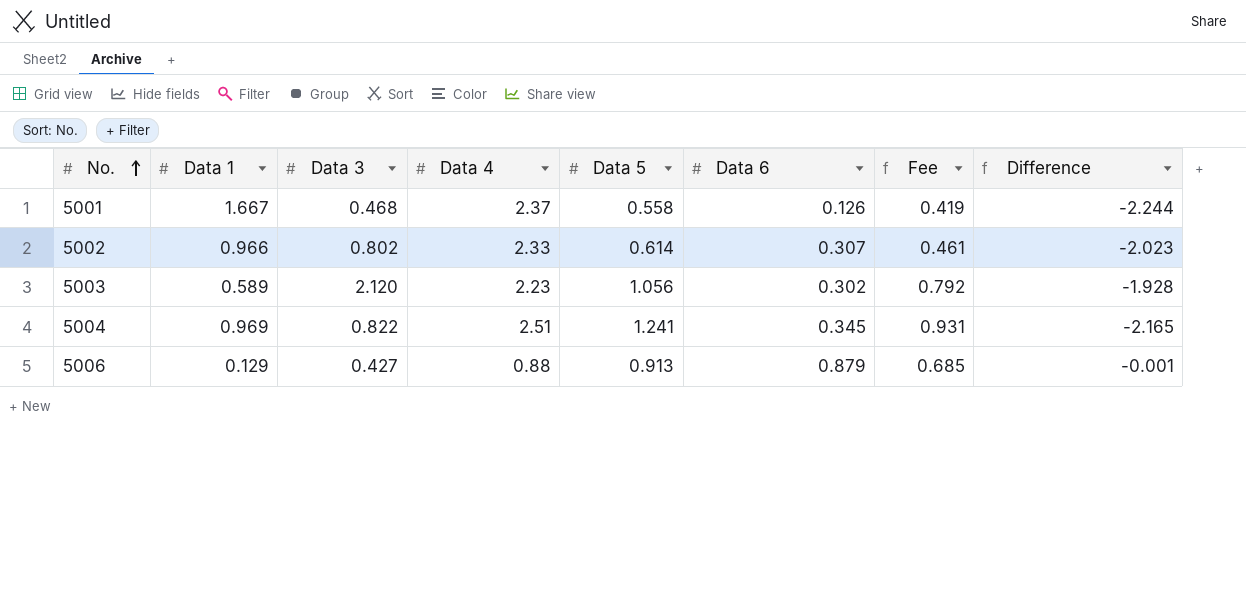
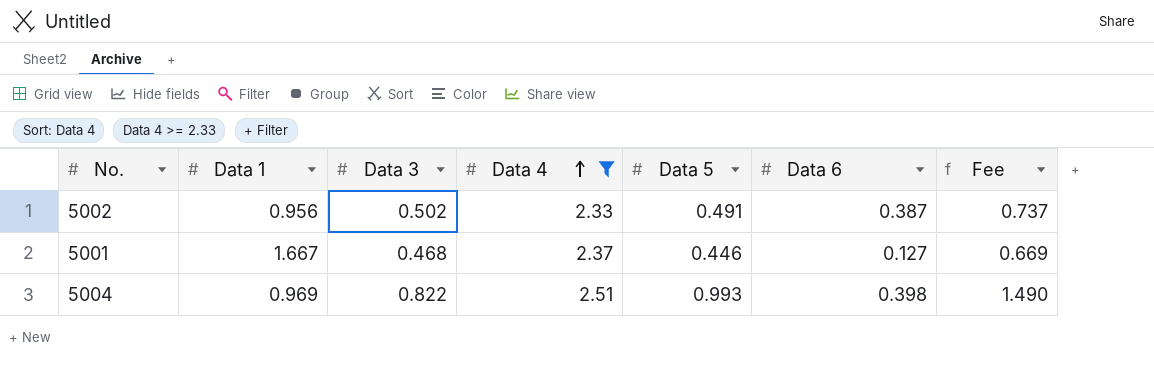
filter: none -> Data 4 >= 2.33
row order: No. ascending -> Data 4 ascending
column Difference | formula: [Data 6] - [Data 4] -> none
column Fee | formula: [Data 5] * 0.75 -> [Data 5] * 1.5
5002 | Data 1: 0.966 -> 0.956
5002 | Data 3: 0.802 -> 0.502
5002 | Data 5: 0.614 -> 0.491
5002 | Data 6: 0.307 -> 0.387
5001 | Data 5: 0.558 -> 0.446
5001 | Data 6: 0.126 -> 0.127
5004 | Data 5: 1.241 -> 0.993
5004 | Data 6: 0.345 -> 0.398

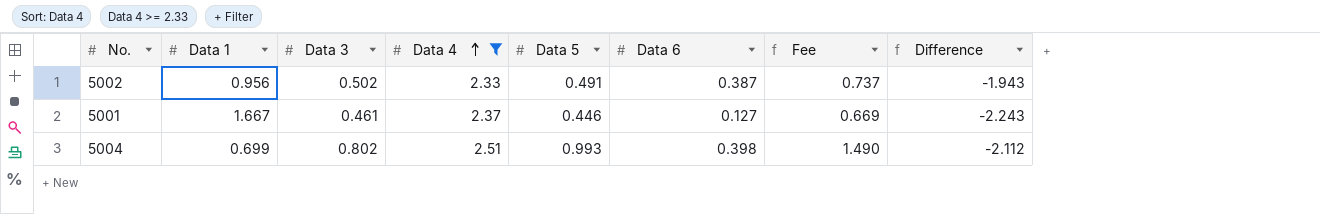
column Difference | formula: none -> [Data 6] - [Data 4]
5001 | Data 3: 0.468 -> 0.461
5004 | Data 1: 0.969 -> 0.699
5004 | Data 3: 0.822 -> 0.802

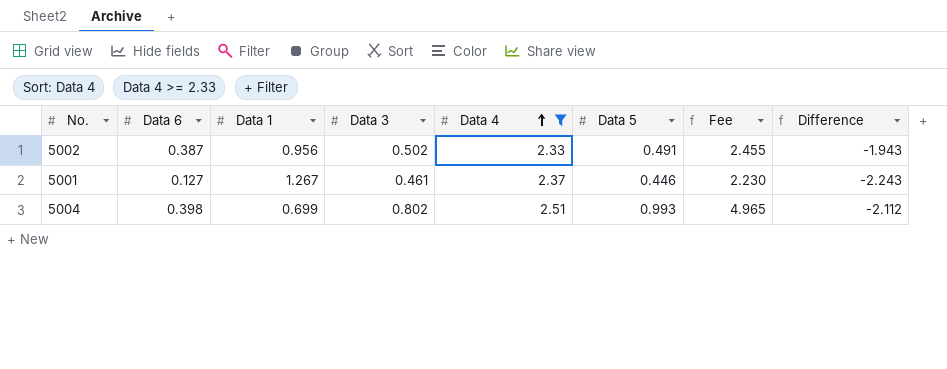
column Data 6 | position: 6 -> 2
column Fee | formula: [Data 5] * 1.5 -> [Data 5] * 5
5001 | Data 1: 1.667 -> 1.267

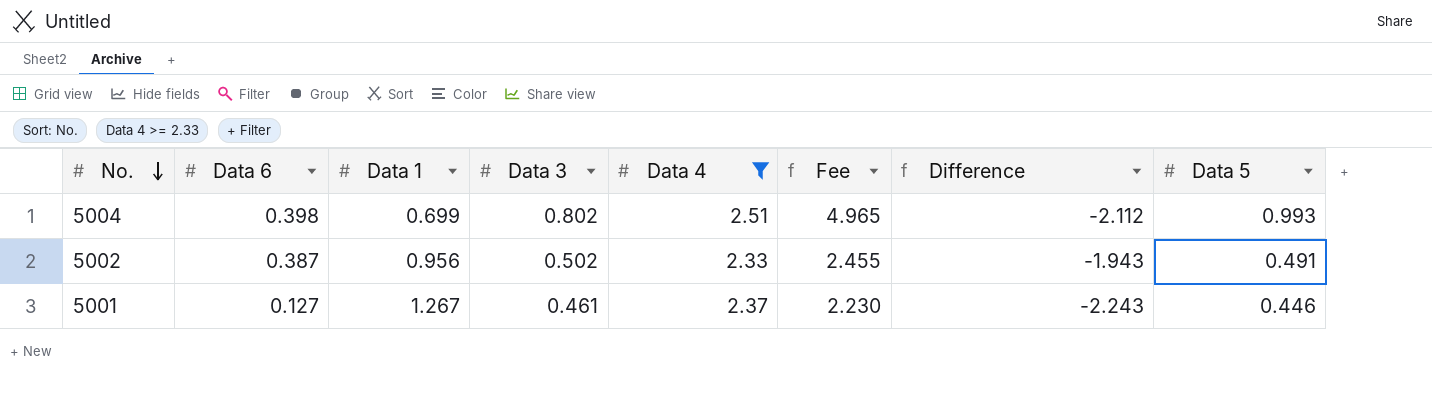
row order: Data 4 ascending -> No. descending
column Data 5 | position: 6 -> 8

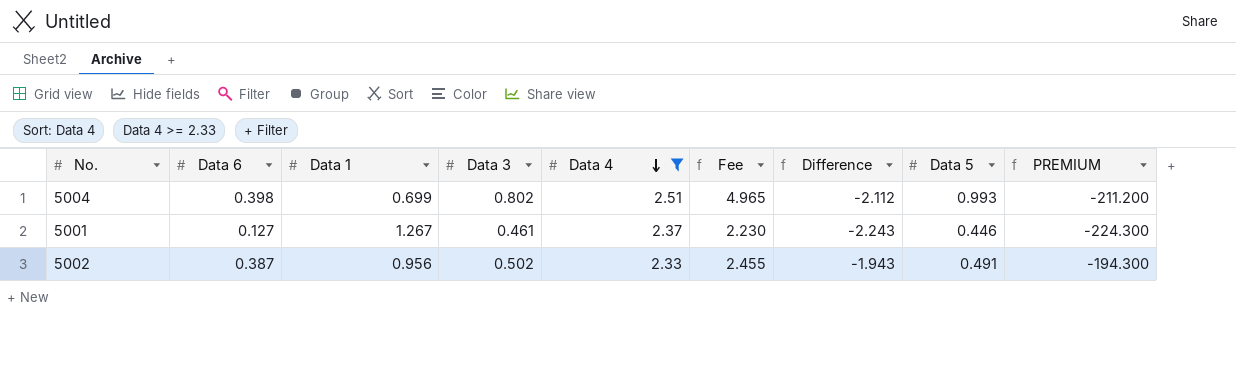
row order: No. descending -> Data 4 descending
column PREMIUM | formula: none -> [Difference] * 100

